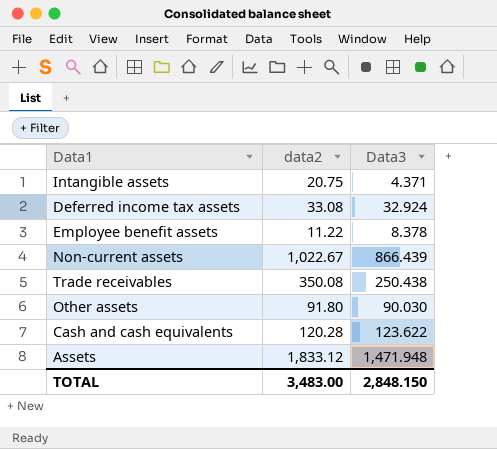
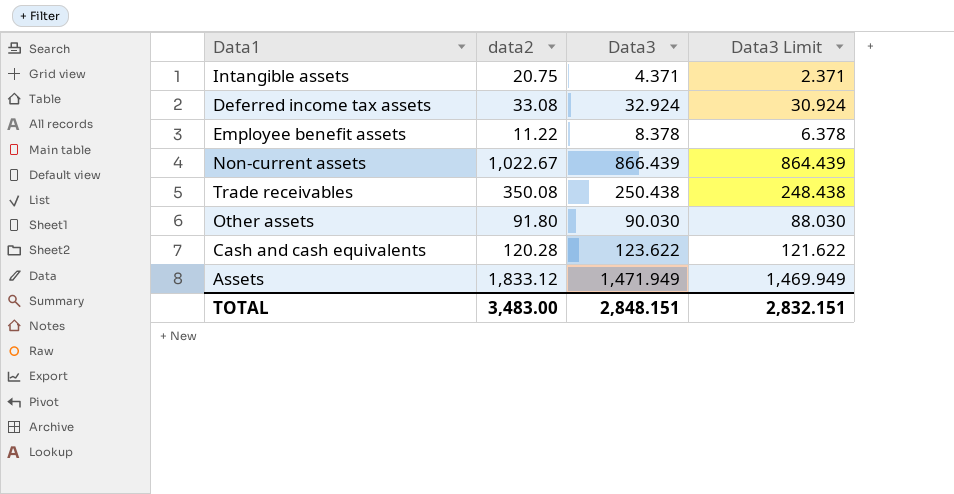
column Data3 Limit | formula: none -> [Data3] - 2
Assets | Data3: 1,471.948 -> 1,471.949
TOTAL | Data3: 2,848.150 -> 2,848.151

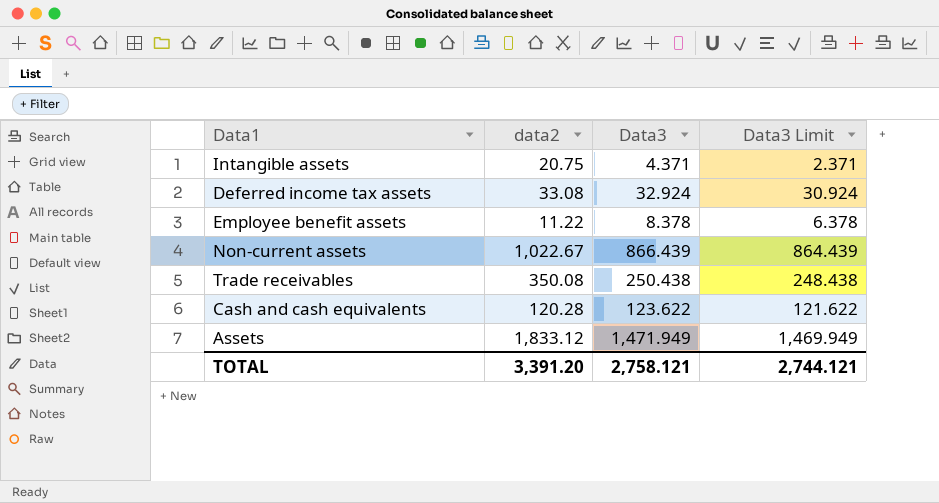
row Other assets: 91.80 | 90.030 | 88.030 -> none
TOTAL | data2: 3,483.00 -> 3,391.20
TOTAL | Data3: 2,848.151 -> 2,758.121
TOTAL | Data3 Limit: 2,832.151 -> 2,744.121

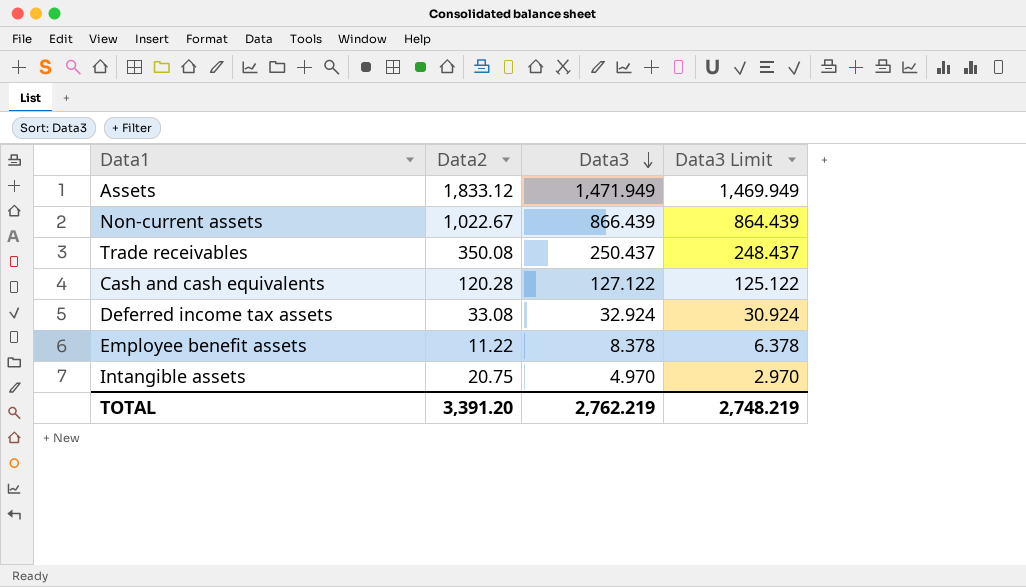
row order: none -> Data3 descending
column name: data2 -> Data2
Trade receivables | Data3: 250.438 -> 250.437
Trade receivables | Data3 Limit: 248.438 -> 248.437
Cash and cash equivalents | Data3: 123.622 -> 127.122
Cash and cash equivalents | Data3 Limit: 121.622 -> 125.122
Intangible assets | Data3: 4.371 -> 4.970
Intangible assets | Data3 Limit: 2.371 -> 2.970
TOTAL | Data3: 2,758.121 -> 2,762.219
TOTAL | Data3 Limit: 2,744.121 -> 2,748.219

